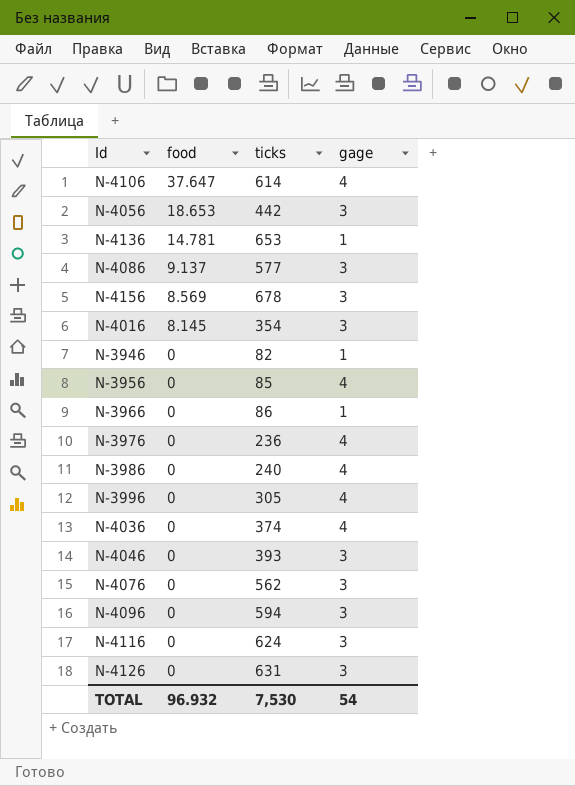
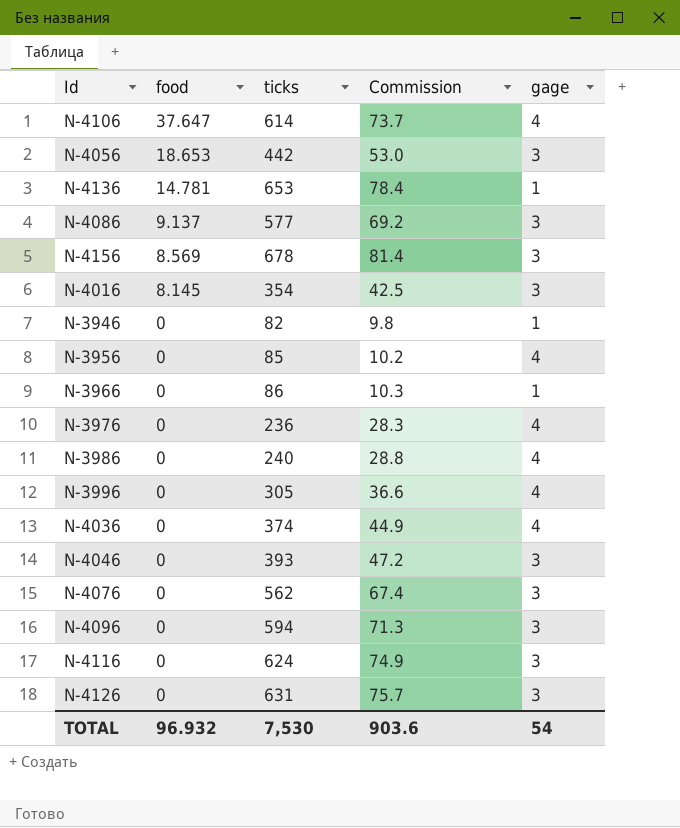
column Commission | formula: none -> [ticks] * 0.12

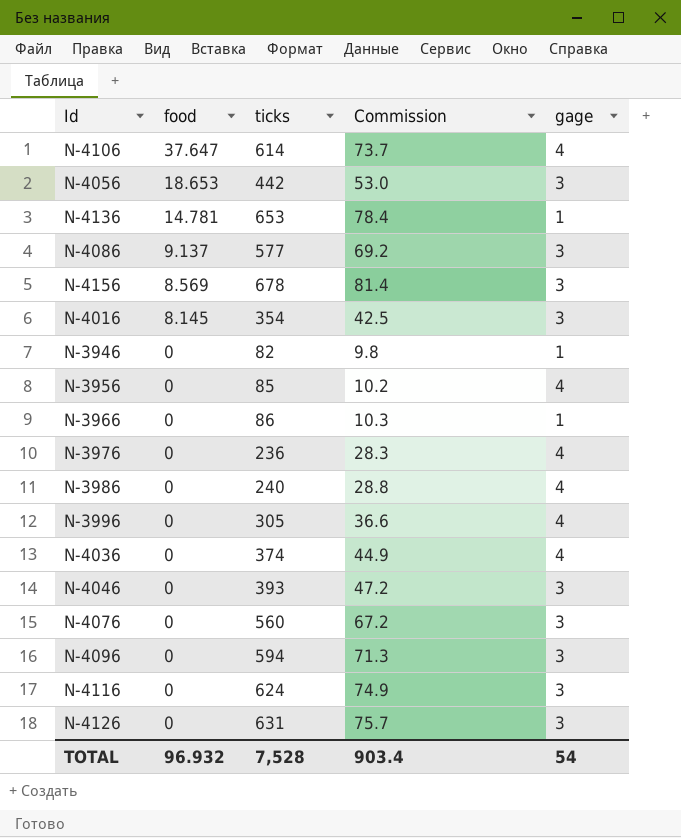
N-4076 | ticks: 562 -> 560
N-4076 | Commission: 67.4 -> 67.2
TOTAL | ticks: 7,530 -> 7,528
TOTAL | Commission: 903.6 -> 903.4

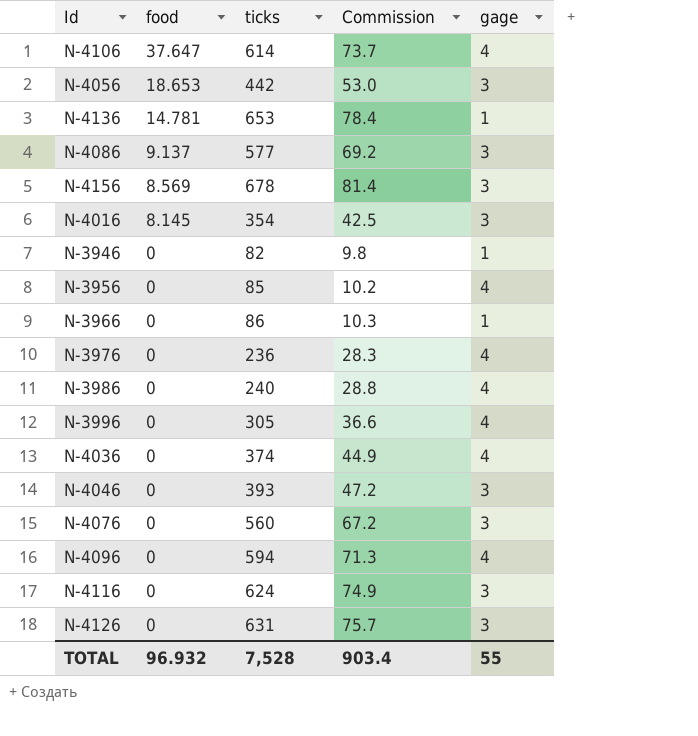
N-4096 | gage: 3 -> 4
TOTAL | gage: 54 -> 55

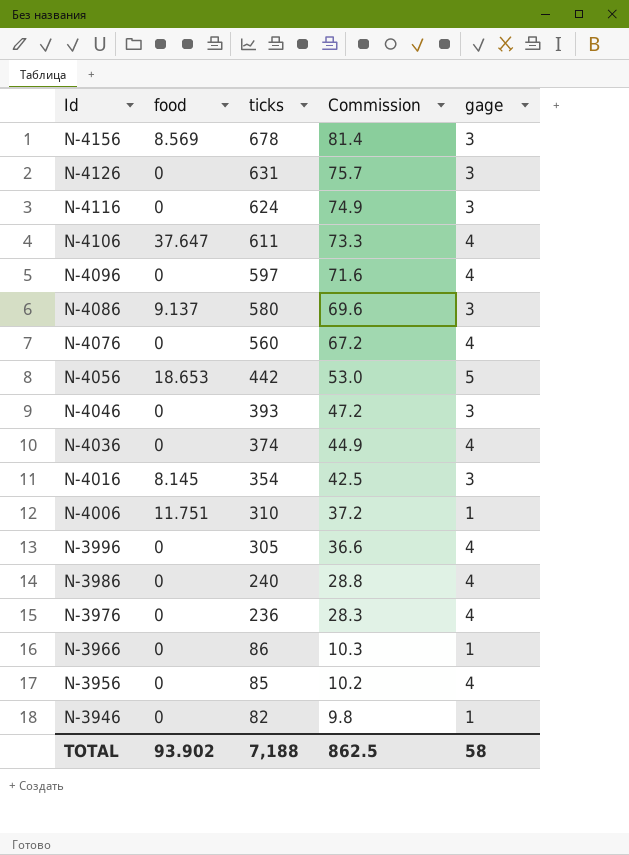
row order: food descending -> Id descending
row N-4136: 14.781 | 653 | 78.4 | 1 -> none
N-4106 | ticks: 614 -> 611
N-4106 | Commission: 73.7 -> 73.3
N-4096 | ticks: 594 -> 597
N-4096 | Commission: 71.3 -> 71.6
N-4086 | ticks: 577 -> 580
N-4086 | Commission: 69.2 -> 69.6
N-4076 | gage: 3 -> 4
N-4056 | gage: 3 -> 5
row N-4006: none -> 11.751 | 310 | 37.2 | 1
TOTAL | food: 96.932 -> 93.902
TOTAL | ticks: 7,528 -> 7,188
TOTAL | Commission: 903.4 -> 862.5
TOTAL | gage: 55 -> 58

